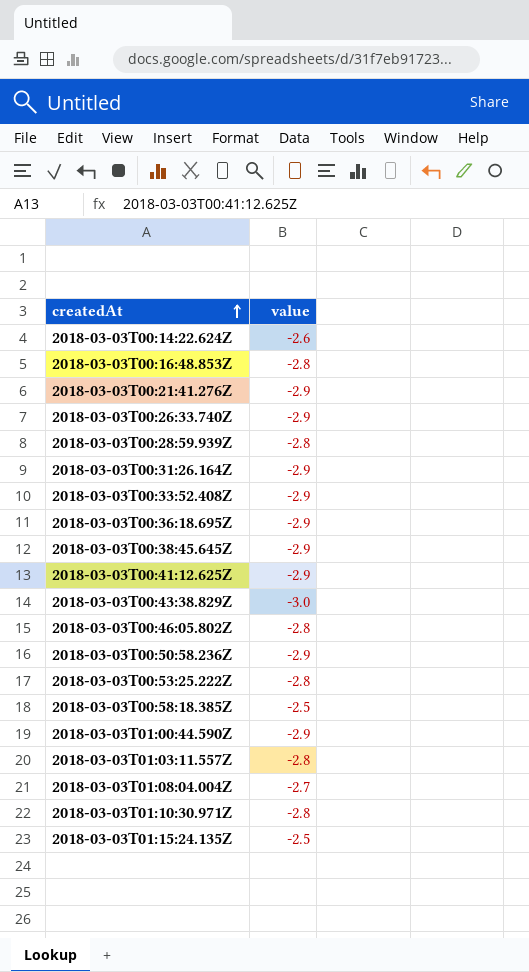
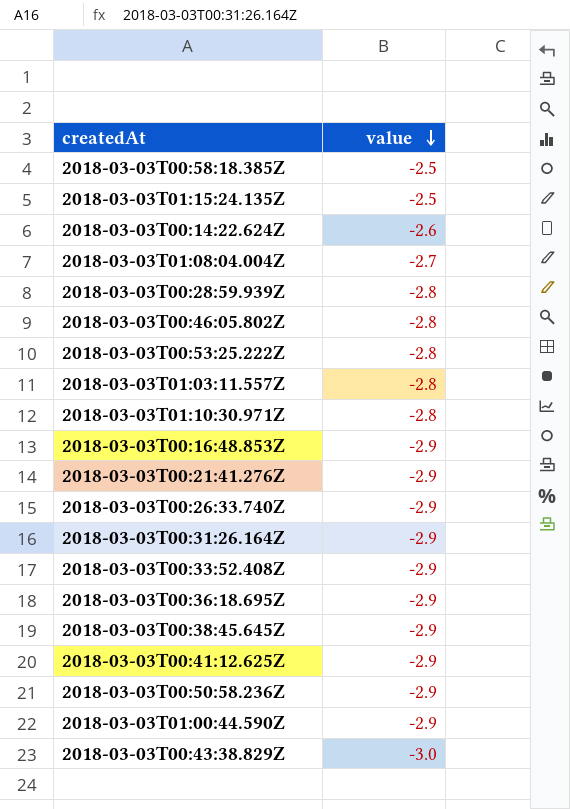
row order: createdAt ascending -> value descending
2018-03-03T00:16:48.853Z | value: -2.8 -> -2.9

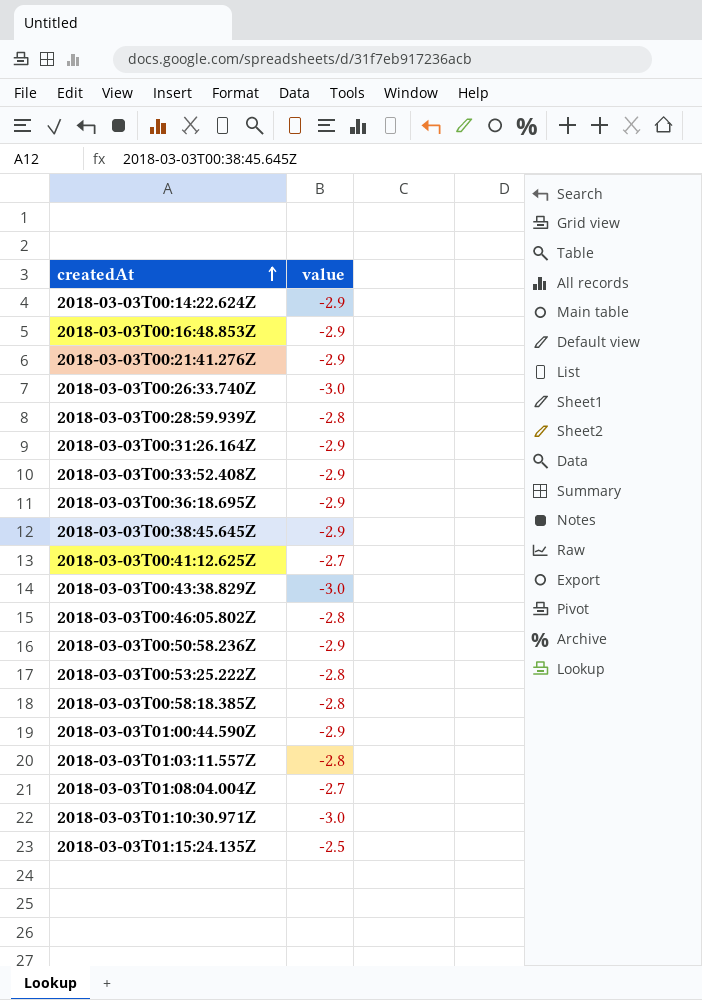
row order: value descending -> createdAt ascending
2018-03-03T00:14:22.624Z | value: -2.6 -> -2.9
2018-03-03T00:26:33.740Z | value: -2.9 -> -3.0
2018-03-03T00:41:12.625Z | value: -2.9 -> -2.7
2018-03-03T00:58:18.385Z | value: -2.5 -> -2.8
2018-03-03T01:10:30.971Z | value: -2.8 -> -3.0

